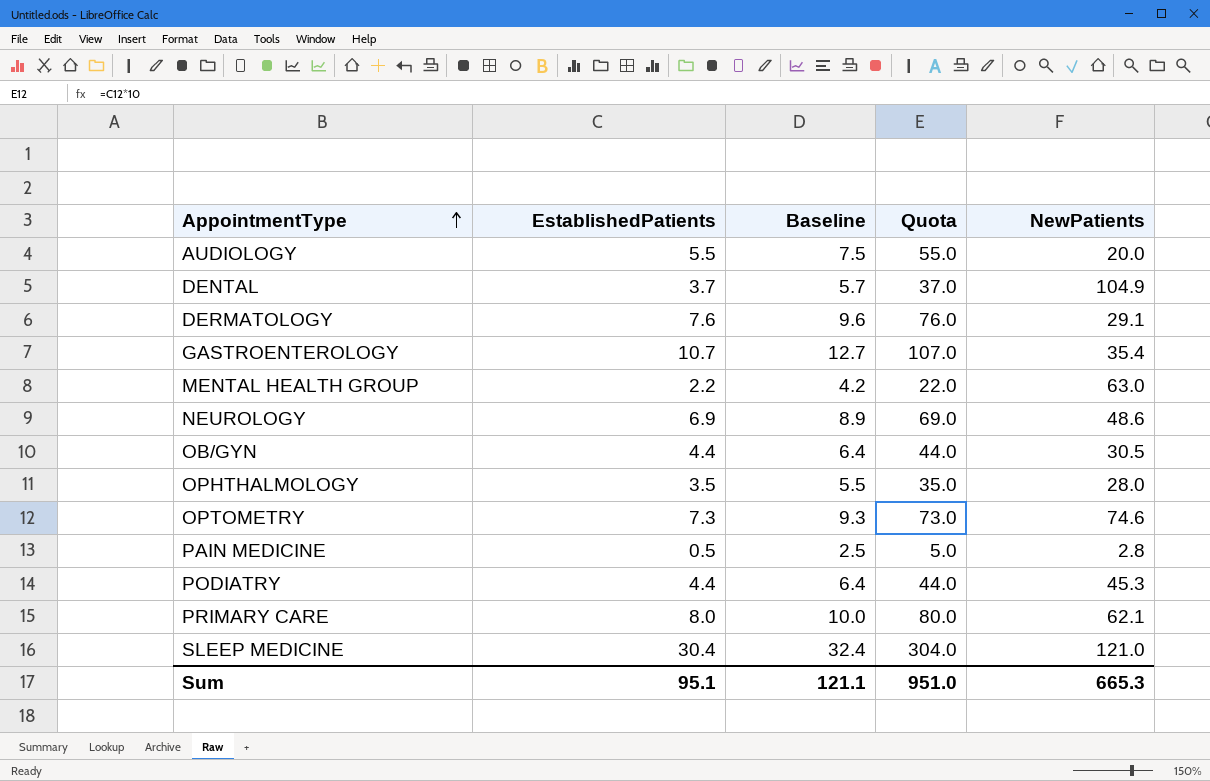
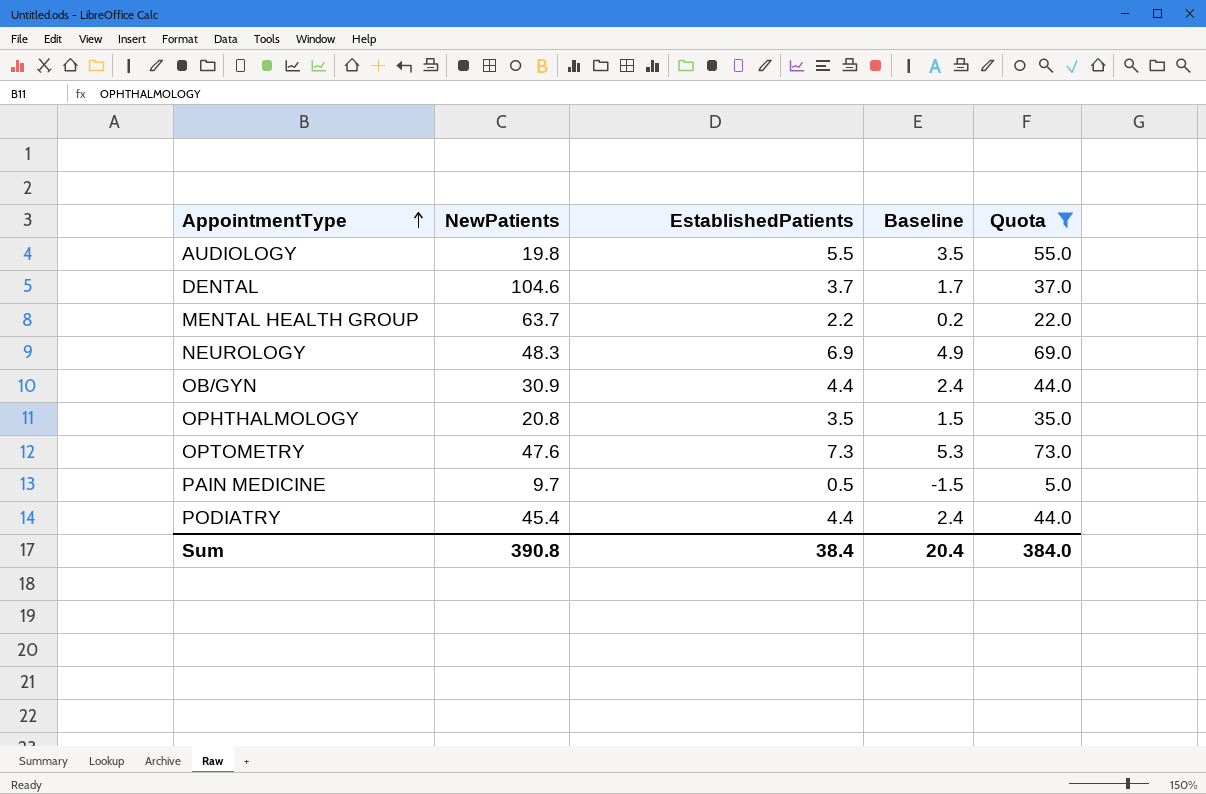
filter: none -> Quota <= 73.0
column NewPatients | position: 5 -> 2
column Baseline | formula: [EstablishedPatients] + 2 -> [EstablishedPatients] - 2
AUDIOLOGY | NewPatients: 20.0 -> 19.8
DENTAL | NewPatients: 104.9 -> 104.6
MENTAL HEALTH GROUP | NewPatients: 63.0 -> 63.7
NEUROLOGY | NewPatients: 48.6 -> 48.3
OB/GYN | NewPatients: 30.5 -> 30.9
OPHTHALMOLOGY | NewPatients: 28.0 -> 20.8
OPTOMETRY | NewPatients: 74.6 -> 47.6
PAIN MEDICINE | NewPatients: 2.8 -> 9.7
PODIATRY | NewPatients: 45.3 -> 45.4
Sum | NewPatients: 665.3 -> 390.8
Sum | EstablishedPatients: 95.1 -> 38.4
Sum | Baseline: 121.1 -> 20.4
Sum | Quota: 951.0 -> 384.0

